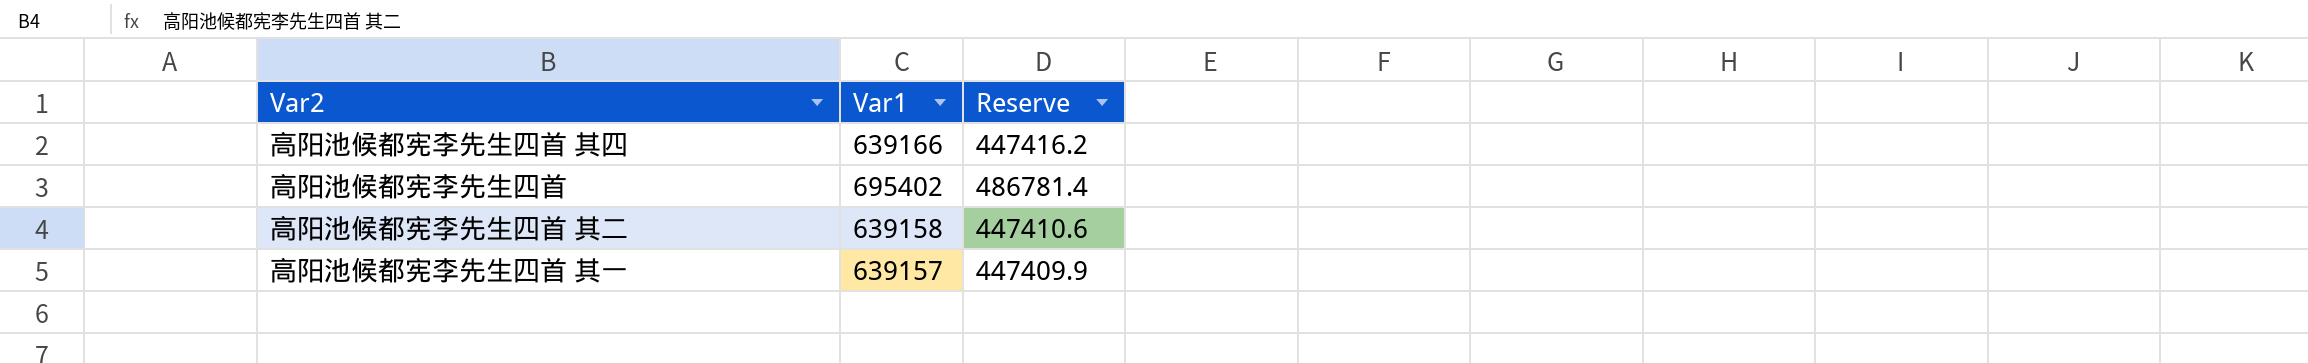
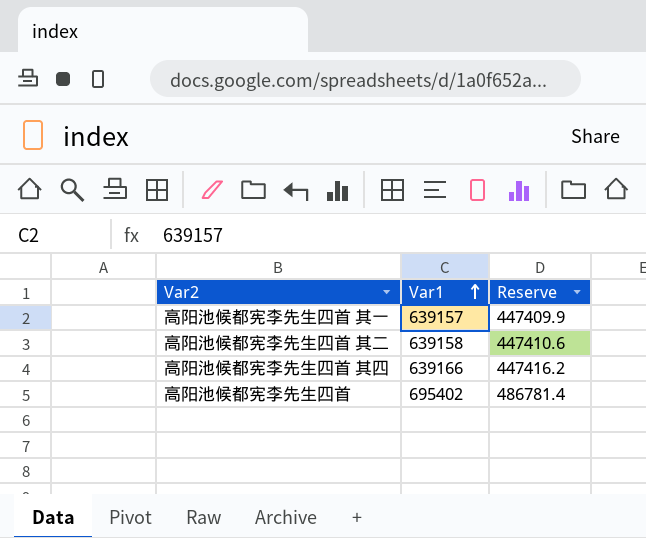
row order: none -> Var1 ascending

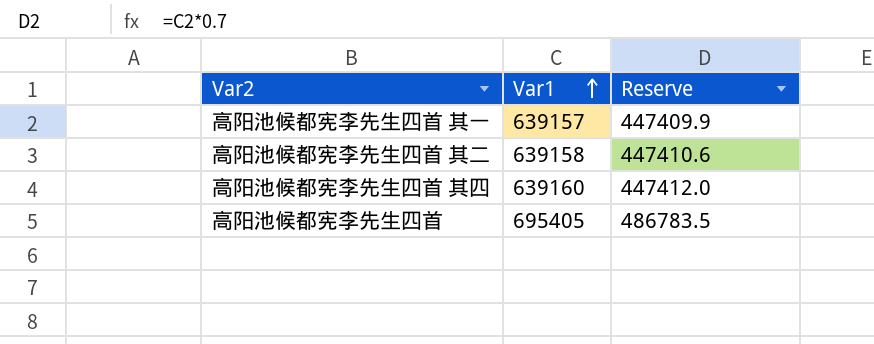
高阳池候都宪李先生四首 其四 | Var1: 639166 -> 639160
高阳池候都宪李先生四首 其四 | Reserve: 447416.2 -> 447412.0
高阳池候都宪李先生四首 | Var1: 695402 -> 695405
高阳池候都宪李先生四首 | Reserve: 486781.4 -> 486783.5

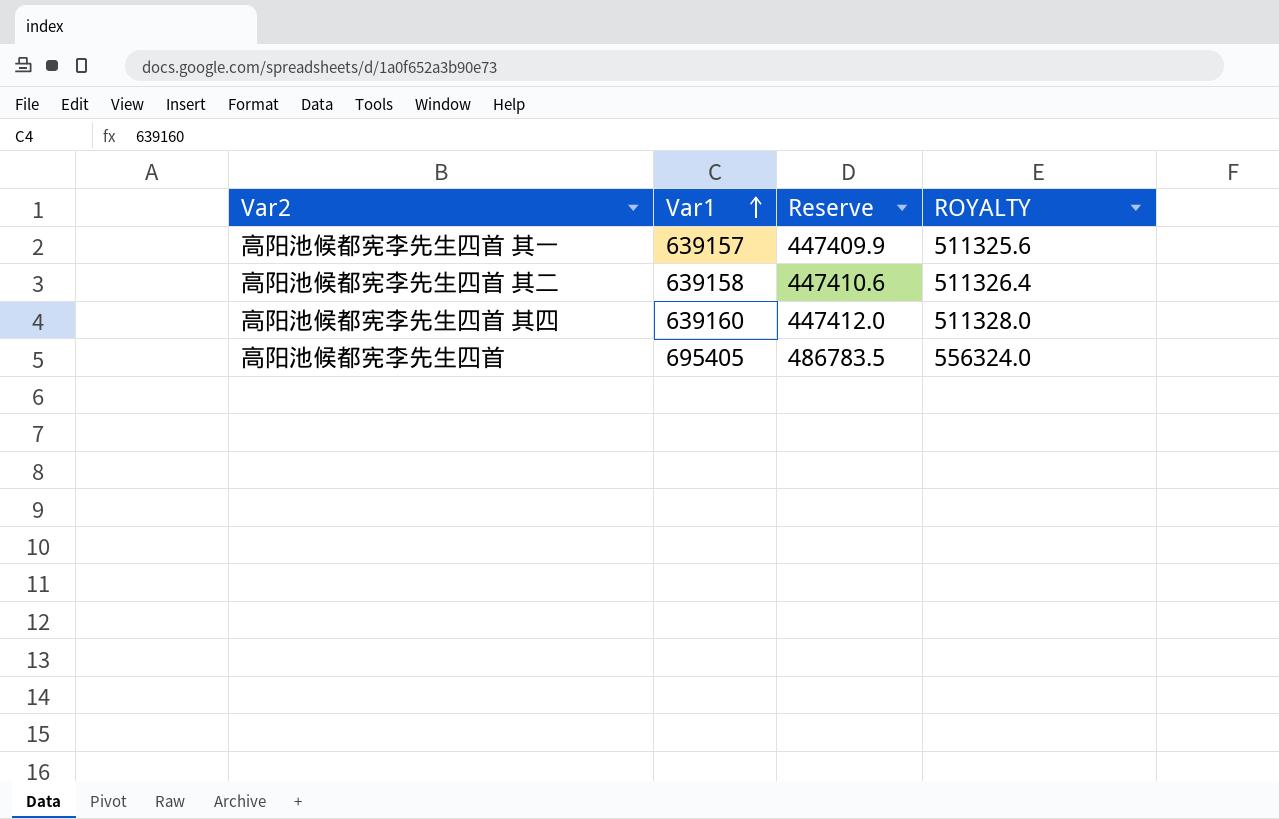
column ROYALTY | formula: none -> [Var1] * 0.8

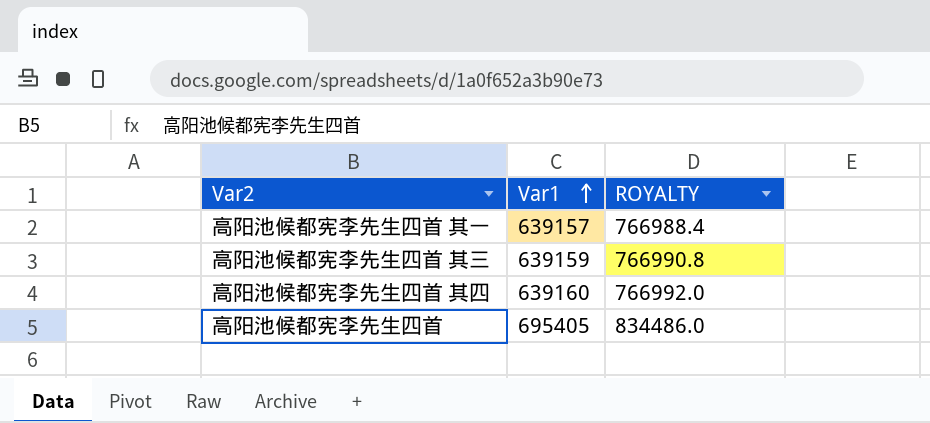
column Reserve | formula: [Var1] * 0.7 -> none
column ROYALTY | formula: [Var1] * 0.8 -> [Var1] * 1.2
row 高阳池候都宪李先生四首 其二: 639158 | 447410.6 | 511326.4 -> none
row 高阳池候都宪李先生四首 其三: none -> 639159 | 766990.8

